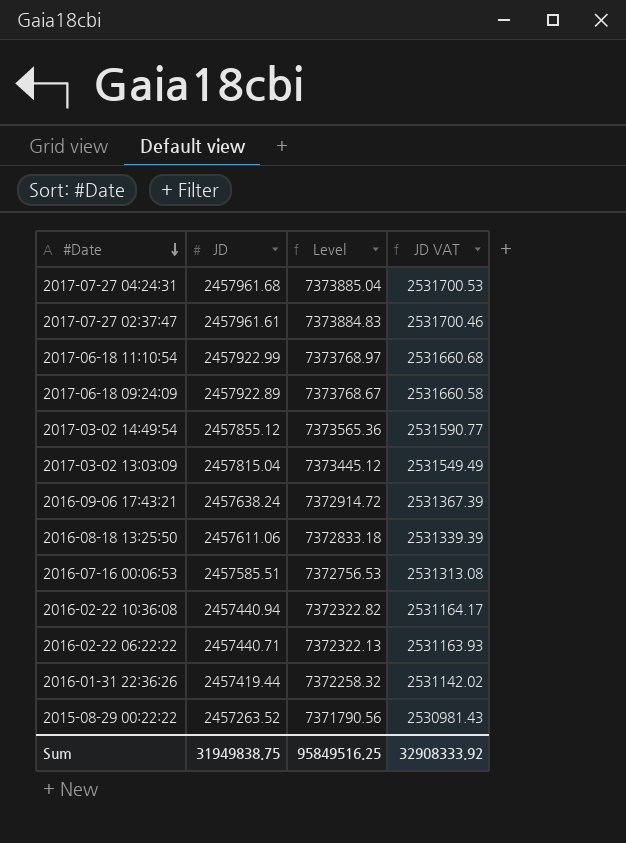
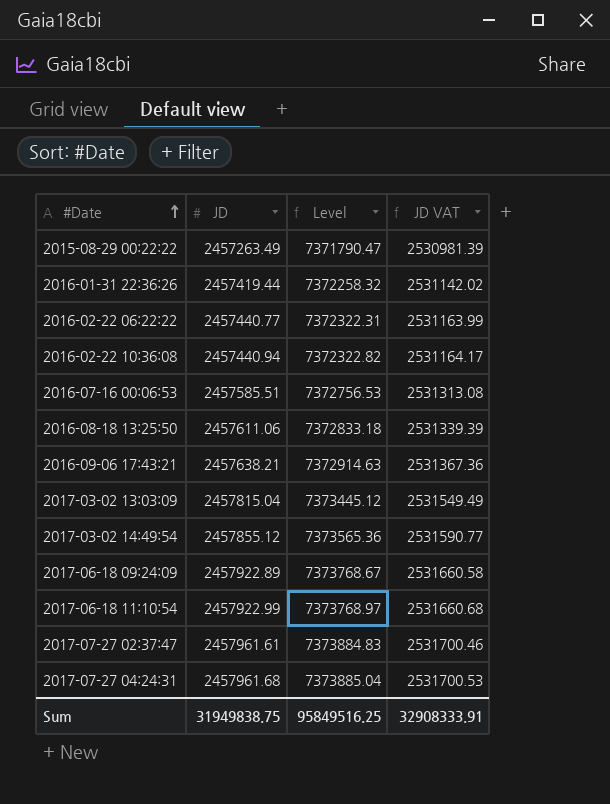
row order: #Date descending -> #Date ascending
2015-08-29 00:22:22 | JD: 2457263.52 -> 2457263.49
2015-08-29 00:22:22 | Level: 7371790.56 -> 7371790.47
2015-08-29 00:22:22 | JD VAT: 2530981.43 -> 2530981.39
2016-02-22 06:22:22 | JD: 2457440.71 -> 2457440.77
2016-02-22 06:22:22 | Level: 7372322.13 -> 7372322.31
2016-02-22 06:22:22 | JD VAT: 2531163.93 -> 2531163.99
2016-09-06 17:43:21 | JD: 2457638.24 -> 2457638.21
2016-09-06 17:43:21 | Level: 7372914.72 -> 7372914.63
2016-09-06 17:43:21 | JD VAT: 2531367.39 -> 2531367.36
Sum | JD VAT: 32908333.92 -> 32908333.91

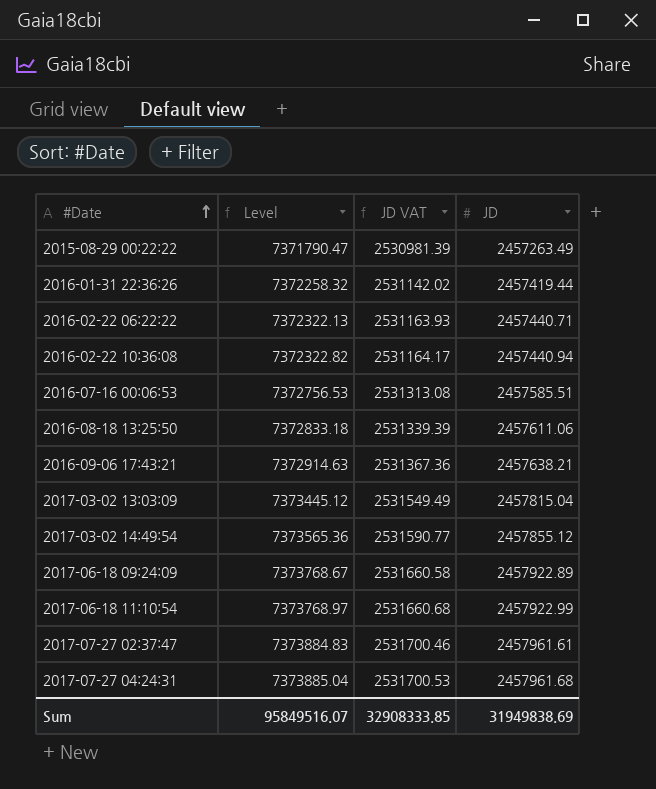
column JD | position: 2 -> 4
2016-02-22 06:22:22 | Level: 7372322.31 -> 7372322.13
2016-02-22 06:22:22 | JD VAT: 2531163.99 -> 2531163.93
2016-02-22 06:22:22 | JD: 2457440.77 -> 2457440.71
Sum | Level: 95849516.25 -> 95849516.07
Sum | JD VAT: 32908333.91 -> 32908333.85
Sum | JD: 31949838.75 -> 31949838.69

